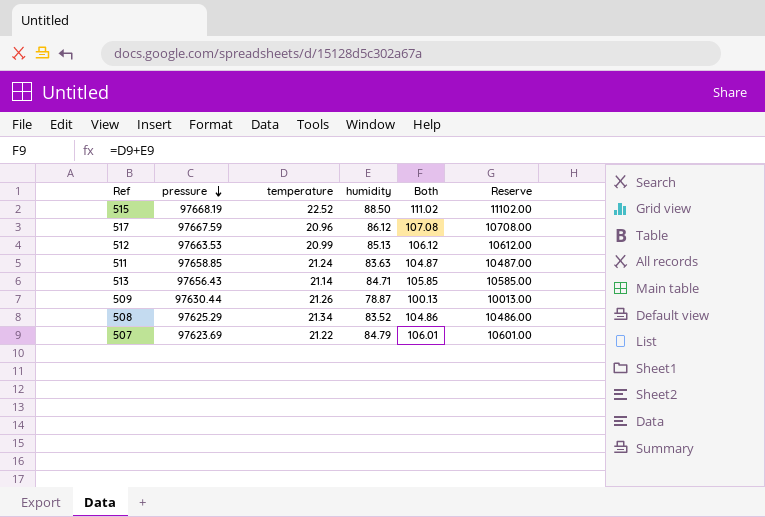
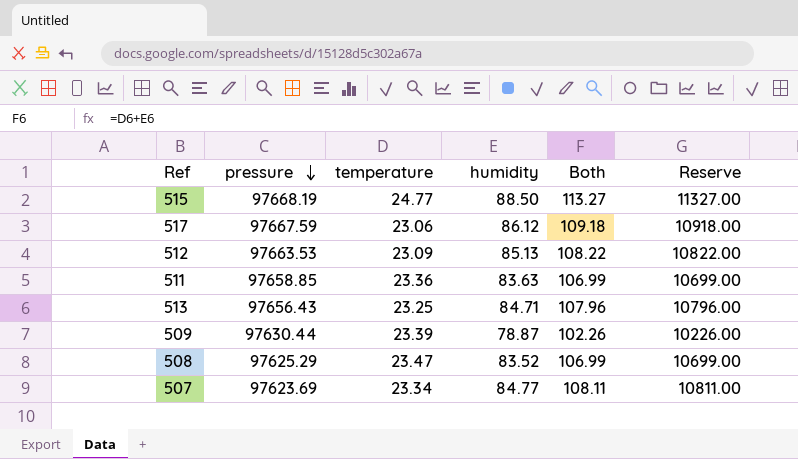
515 | temperature: 22.52 -> 24.77
515 | Both: 111.02 -> 113.27
515 | Reserve: 11102.00 -> 11327.00
517 | temperature: 20.96 -> 23.06
517 | Both: 107.08 -> 109.18
517 | Reserve: 10708.00 -> 10918.00
512 | temperature: 20.99 -> 23.09
512 | Both: 106.12 -> 108.22
512 | Reserve: 10612.00 -> 10822.00
511 | temperature: 21.24 -> 23.36
511 | Both: 104.87 -> 106.99
511 | Reserve: 10487.00 -> 10699.00
513 | temperature: 21.14 -> 23.25
513 | Both: 105.85 -> 107.96
513 | Reserve: 10585.00 -> 10796.00
509 | temperature: 21.26 -> 23.39
509 | Both: 100.13 -> 102.26
509 | Reserve: 10013.00 -> 10226.00
508 | temperature: 21.34 -> 23.47
508 | Both: 104.86 -> 106.99
508 | Reserve: 10486.00 -> 10699.00
507 | temperature: 21.22 -> 23.34
507 | humidity: 84.79 -> 84.77
507 | Both: 106.01 -> 108.11
507 | Reserve: 10601.00 -> 10811.00

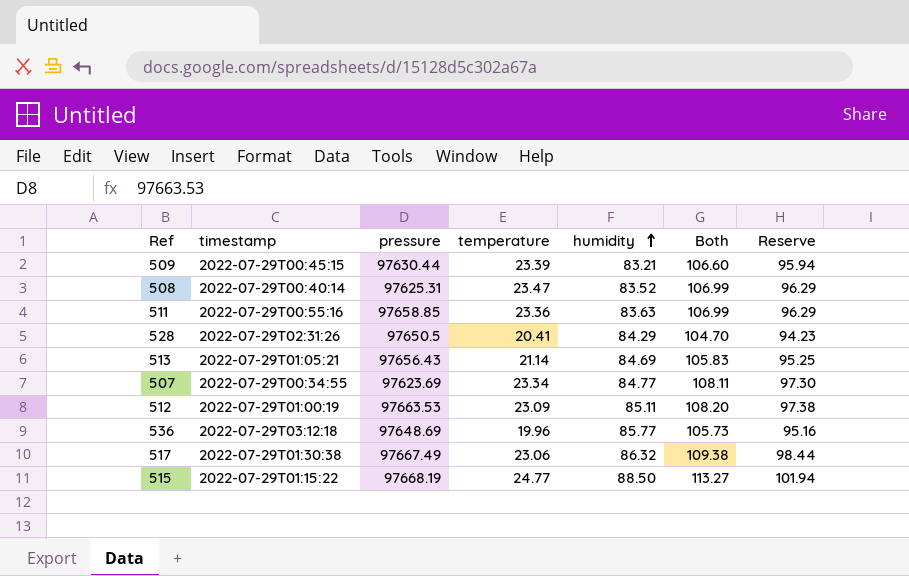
row order: pressure descending -> humidity ascending
column timestamp | position: none -> 2
column Reserve | formula: [Both] * 100 -> [Both] * 0.9
509 | humidity: 78.87 -> 83.21
509 | Both: 102.26 -> 106.60
508 | pressure: 97625.29 -> 97625.31
row 528: none -> 2022-07-29T02:31:26 | 97650.5 | 20.41 | 84.29 | 104.70 | 94.23
513 | temperature: 23.25 -> 21.14
513 | humidity: 84.71 -> 84.69
513 | Both: 107.96 -> 105.83
512 | humidity: 85.13 -> 85.11
512 | Both: 108.22 -> 108.20
row 536: none -> 2022-07-29T03:12:18 | 97648.69 | 19.96 | 85.77 | 105.73 | 95.16
517 | pressure: 97667.59 -> 97667.49
517 | humidity: 86.12 -> 86.32
517 | Both: 109.18 -> 109.38

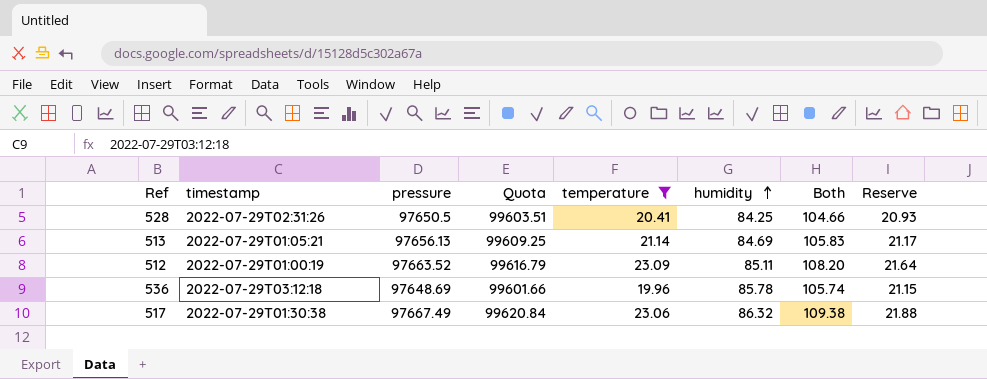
filter: none -> temperature <= 23.09
column Quota | formula: none -> [pressure] * 1.02
column Reserve | formula: [Both] * 0.9 -> [Both] * 0.2
528 | humidity: 84.29 -> 84.25
528 | Both: 104.70 -> 104.66
513 | pressure: 97656.43 -> 97656.13
512 | pressure: 97663.53 -> 97663.52
536 | humidity: 85.77 -> 85.78
536 | Both: 105.73 -> 105.74

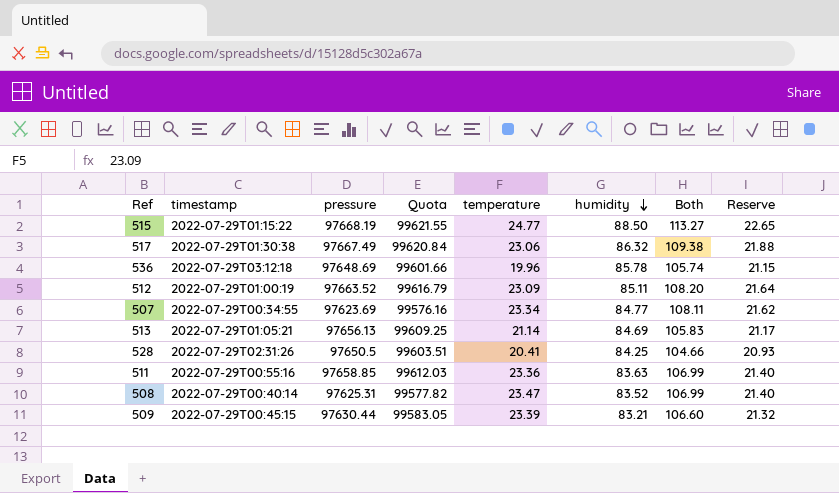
filter: temperature <= 23.09 -> none
row order: humidity ascending -> humidity descending

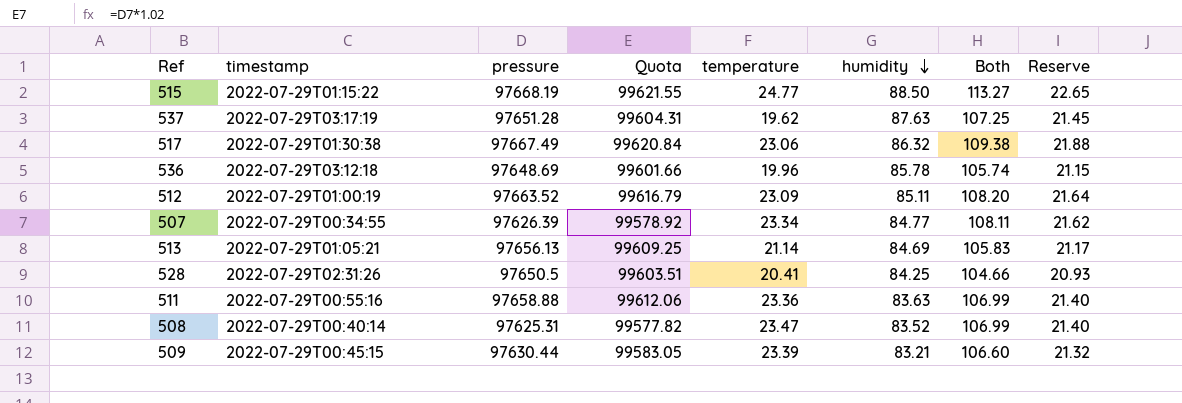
row 537: none -> 2022-07-29T03:17:19 | 97651.28 | 99604.31 | 19.62 | 87.63 | 107.25 | 21.45
507 | pressure: 97623.69 -> 97626.39
507 | Quota: 99576.16 -> 99578.92
511 | pressure: 97658.85 -> 97658.88
511 | Quota: 99612.03 -> 99612.06

